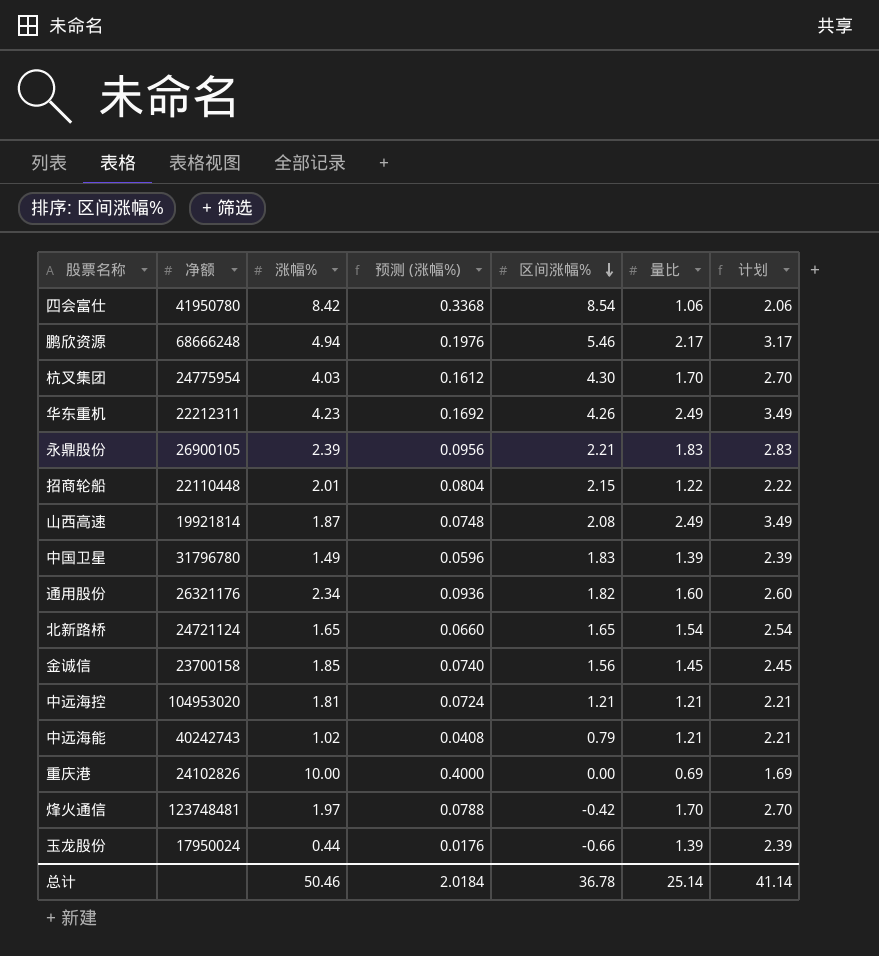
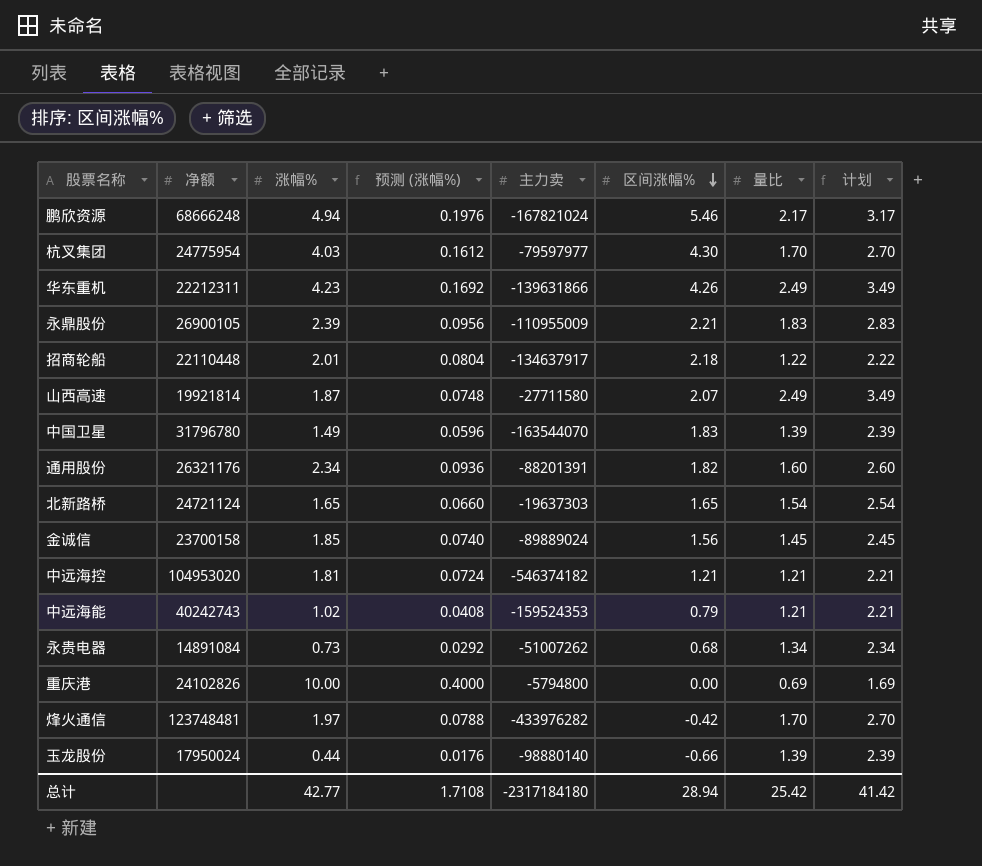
column 主力卖 | position: none -> 5
row 四会富仕: 41950780 | 8.42 | 0.3368 | 8.54 | 1.06 | 2.06 -> none
招商轮船 | 区间涨幅%: 2.15 -> 2.18
山西高速 | 区间涨幅%: 2.08 -> 2.07
row 永贵电器: none -> 14891084 | 0.73 | 0.0292 | -51007262 | 0.68 | 1.34 | 2.34
总计 | 涨幅%: 50.46 -> 42.77
总计 | 预测 (涨幅%): 2.0184 -> 1.7108
总计 | 区间涨幅%: 36.78 -> 28.94
总计 | 量比: 25.14 -> 25.42
总计 | 计划: 41.14 -> 41.42

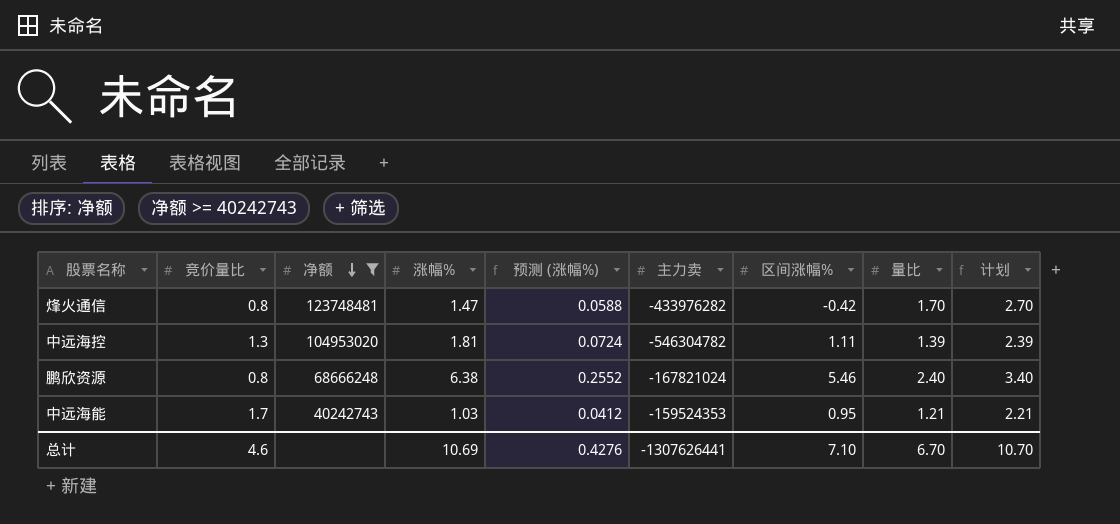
filter: none -> 净额 >= 40242743
row order: 区间涨幅% descending -> 净额 descending
column 竞价量比 | position: none -> 2
烽火通信 | 涨幅%: 1.97 -> 1.47
烽火通信 | 预测 (涨幅%): 0.0788 -> 0.0588
中远海控 | 主力卖: -546374182 -> -546304782
中远海控 | 区间涨幅%: 1.21 -> 1.11
中远海控 | 量比: 1.21 -> 1.39
中远海控 | 计划: 2.21 -> 2.39
鹏欣资源 | 涨幅%: 4.94 -> 6.38
鹏欣资源 | 预测 (涨幅%): 0.1976 -> 0.2552
鹏欣资源 | 量比: 2.17 -> 2.40
鹏欣资源 | 计划: 3.17 -> 3.40
中远海能 | 涨幅%: 1.02 -> 1.03
中远海能 | 预测 (涨幅%): 0.0408 -> 0.0412
中远海能 | 区间涨幅%: 0.79 -> 0.95
总计 | 涨幅%: 42.77 -> 10.69
总计 | 预测 (涨幅%): 1.7108 -> 0.4276
总计 | 主力卖: -2317184180 -> -1307626441
总计 | 区间涨幅%: 28.94 -> 7.10
总计 | 量比: 25.42 -> 6.70
总计 | 计划: 41.42 -> 10.70

